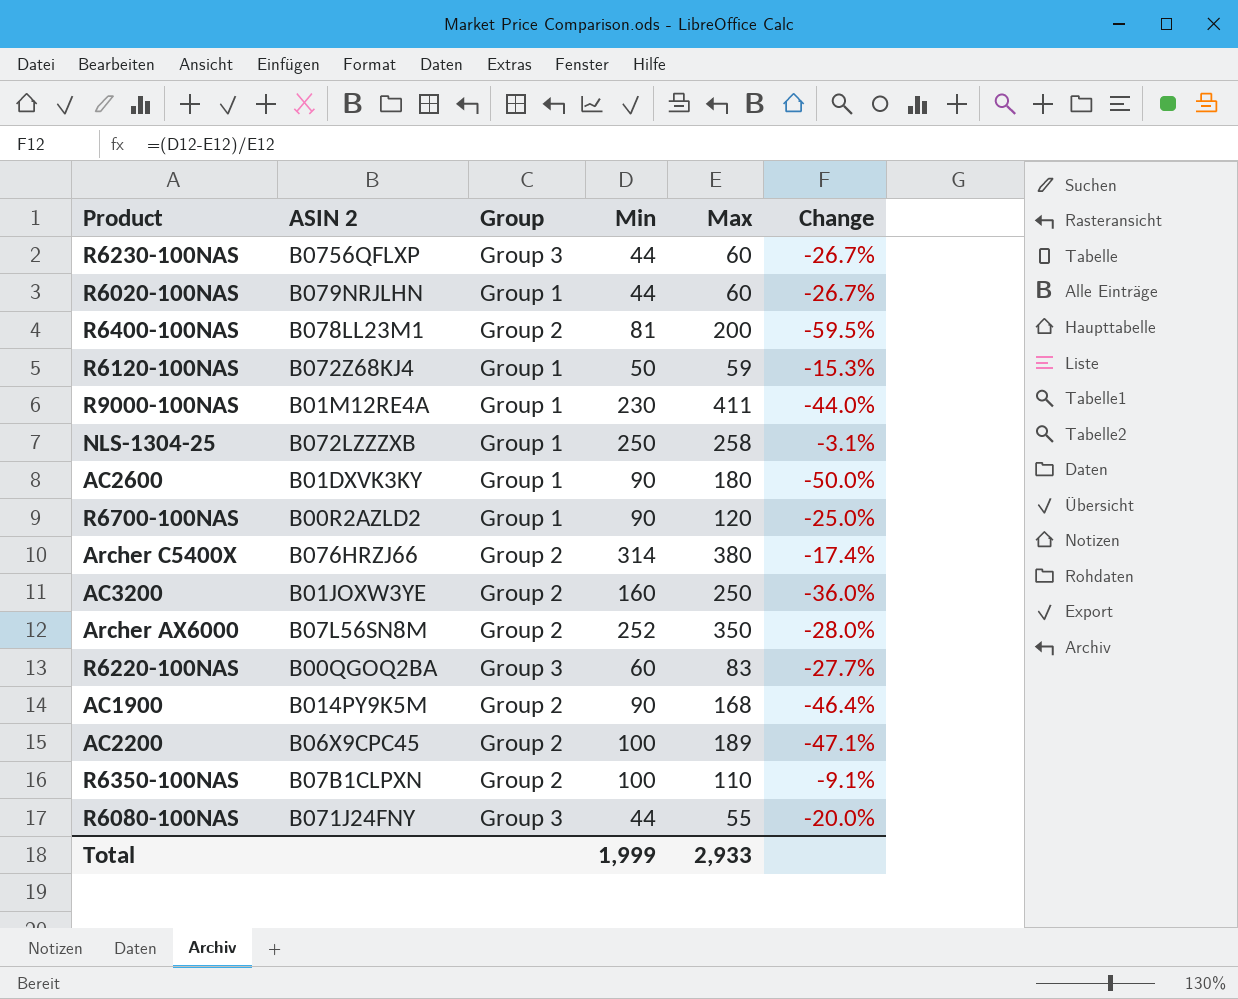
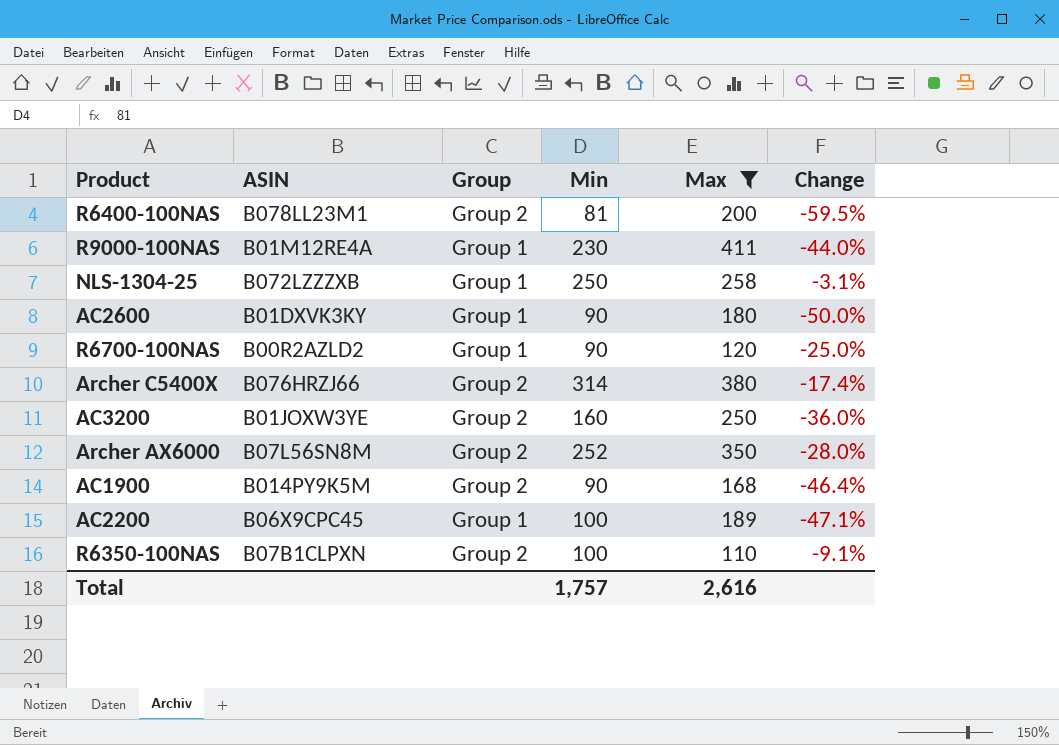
filter: none -> Max >= 110
column name: ASIN 2 -> ASIN
AC2200 | Group: Group 2 -> Group 1
Total | Min: 1,999 -> 1,757
Total | Max: 2,933 -> 2,616

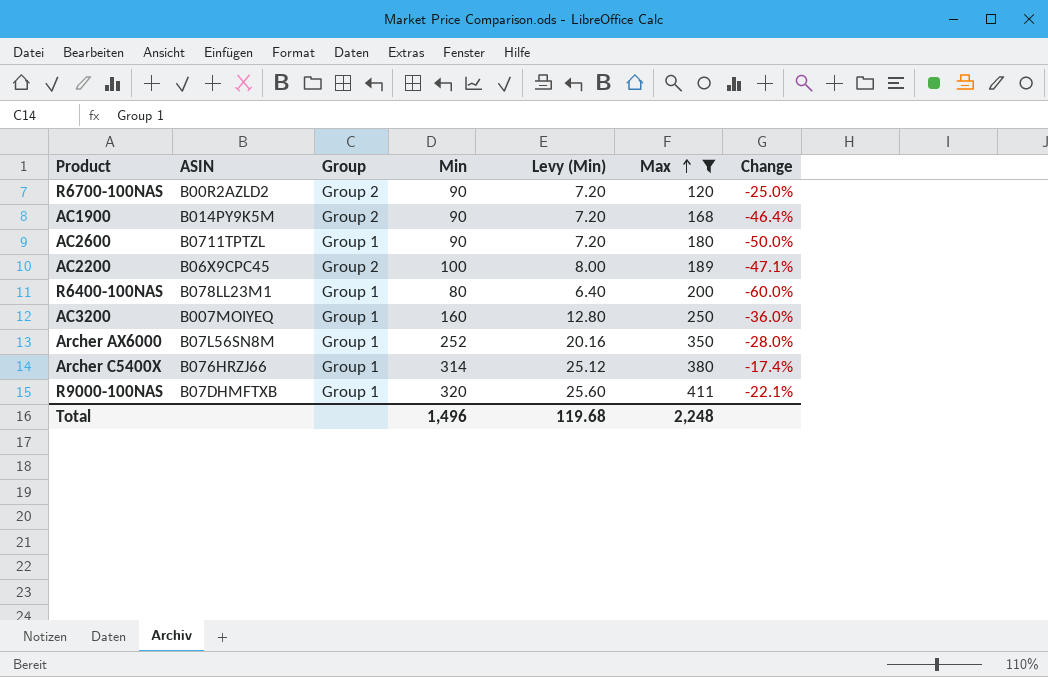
row order: none -> Max ascending
column Levy (Min) | formula: none -> [Min] * 0.08
row NLS-1304-25: B072LZZZXB | Group 1 | 250 | 258 | -3.1% -> none
row R6350-100NAS: B07B1CLPXN | Group 2 | 100 | 110 | -9.1% -> none
R6700-100NAS | Group: Group 1 -> Group 2
AC2600 | ASIN: B01DXVK3KY -> B0711TPTZL
AC2200 | Group: Group 1 -> Group 2
R6400-100NAS | Group: Group 2 -> Group 1
R6400-100NAS | Min: 81 -> 80
R6400-100NAS | Change: -59.5% -> -60.0%
AC3200 | ASIN: B01JOXW3YE -> B007MOIYEQ
AC3200 | Group: Group 2 -> Group 1
Archer AX6000 | Group: Group 2 -> Group 1
Archer C5400X | Group: Group 2 -> Group 1
R9000-100NAS | ASIN: B01M12RE4A -> B07DHMFTXB
R9000-100NAS | Min: 230 -> 320
R9000-100NAS | Change: -44.0% -> -22.1%
Total | Min: 1,757 -> 1,496
Total | Max: 2,616 -> 2,248

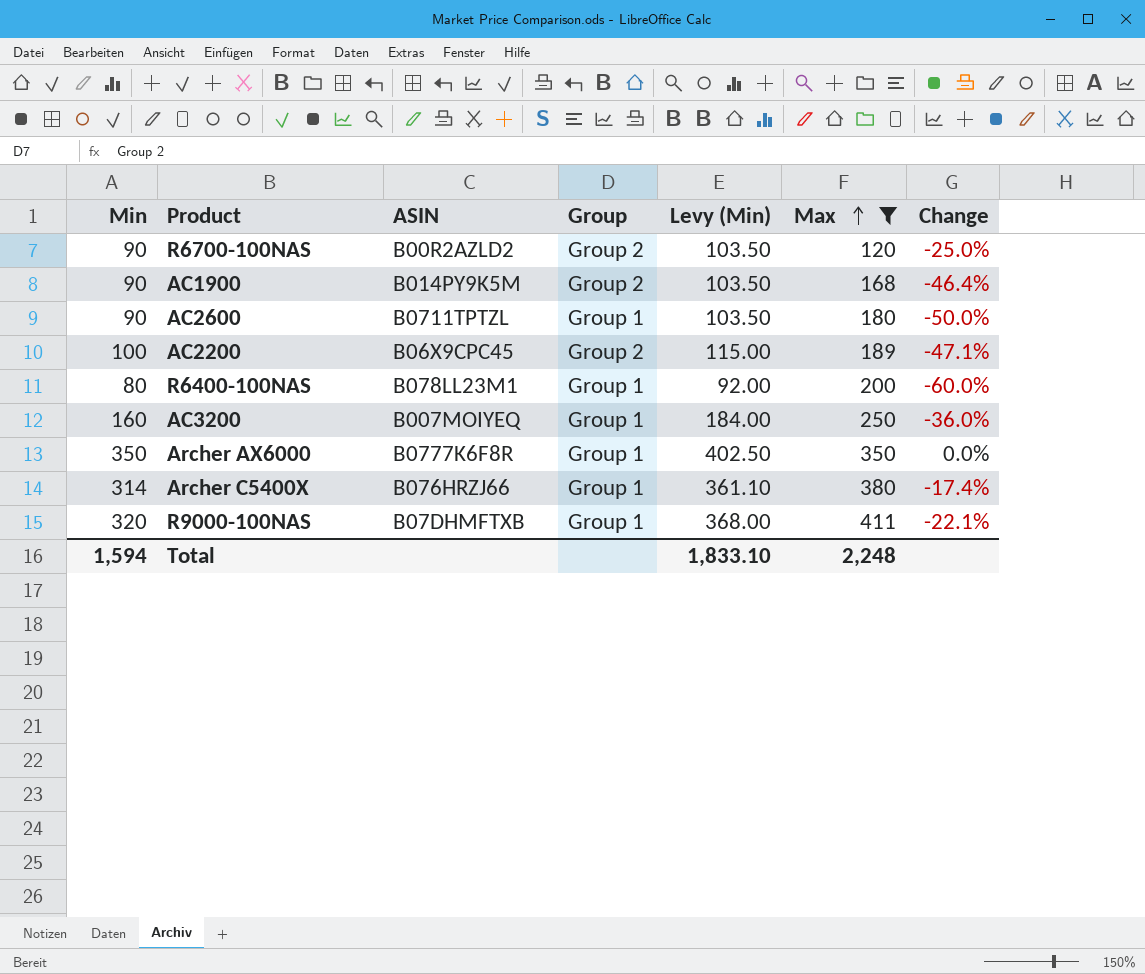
column Min | position: 4 -> 1
column Levy (Min) | formula: [Min] * 0.08 -> [Min] * 1.15
Archer AX6000 | Min: 252 -> 350
Archer AX6000 | ASIN: B07L56SN8M -> B0777K6F8R
Archer AX6000 | Change: -28.0% -> 0.0%
Total | Min: 1,496 -> 1,594
Total | Levy (Min): 119.68 -> 1,833.10

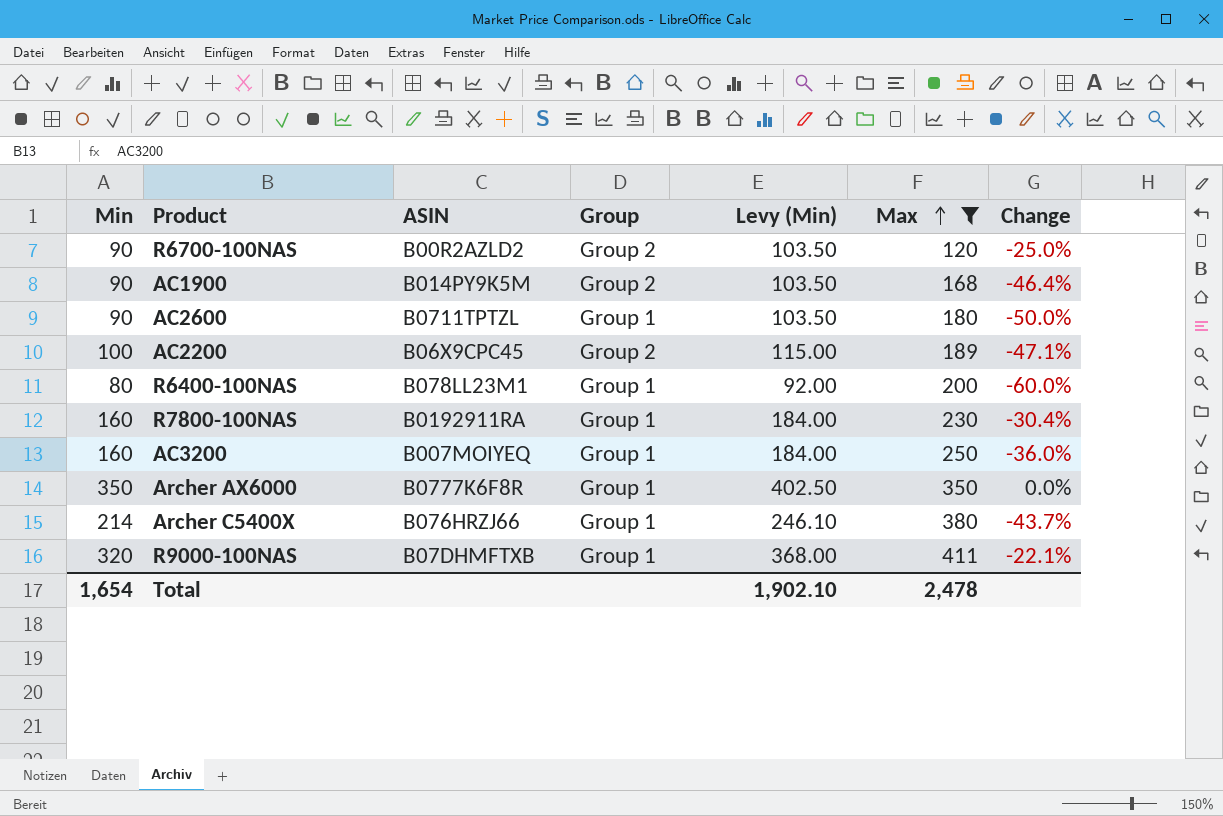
row R7800-100NAS: none -> 160 | B0192911RA | Group 1 | 184.00 | 230 | -30.4%
Archer C5400X | Min: 314 -> 214
Archer C5400X | Levy (Min): 361.10 -> 246.10
Archer C5400X | Change: -17.4% -> -43.7%
Total | Min: 1,594 -> 1,654
Total | Levy (Min): 1,833.10 -> 1,902.10
Total | Max: 2,248 -> 2,478

